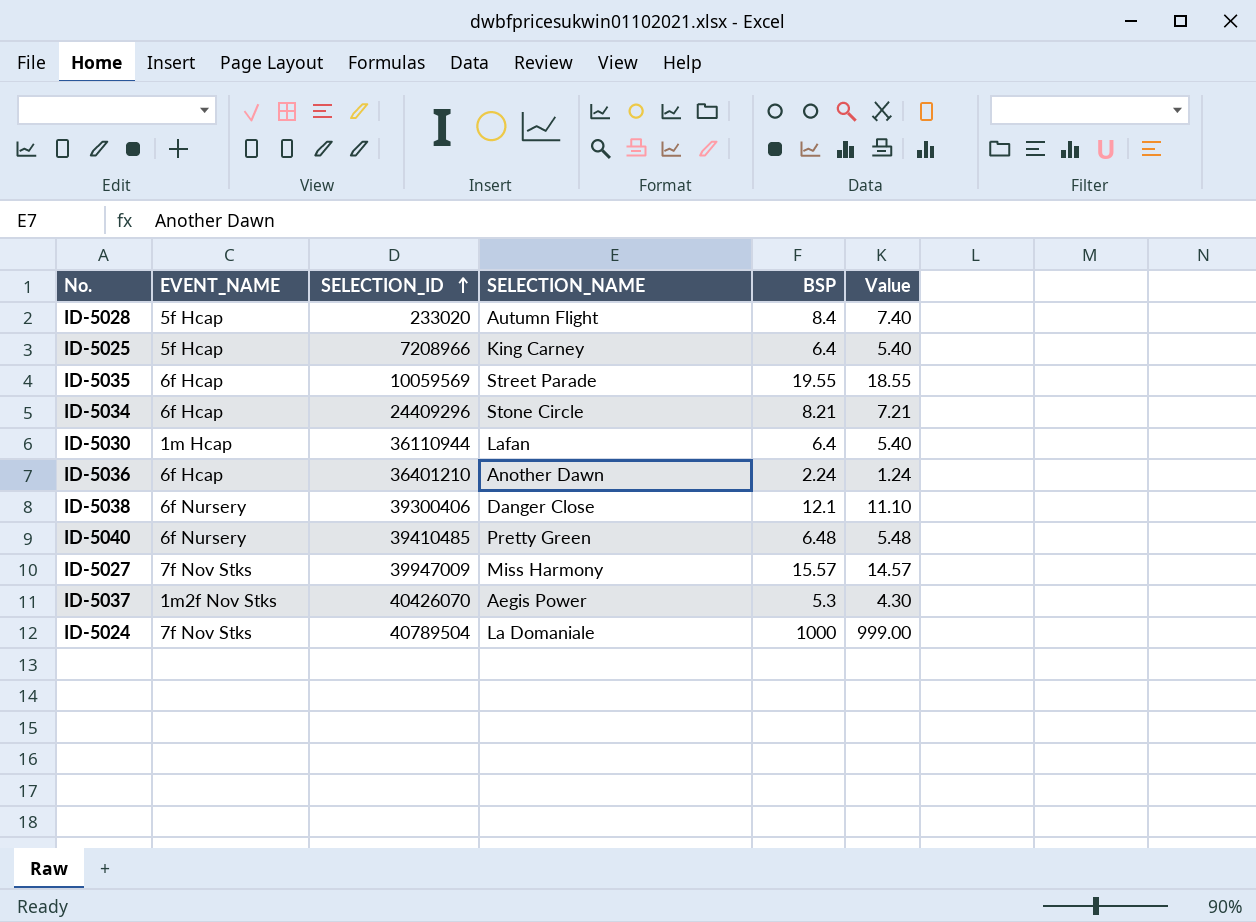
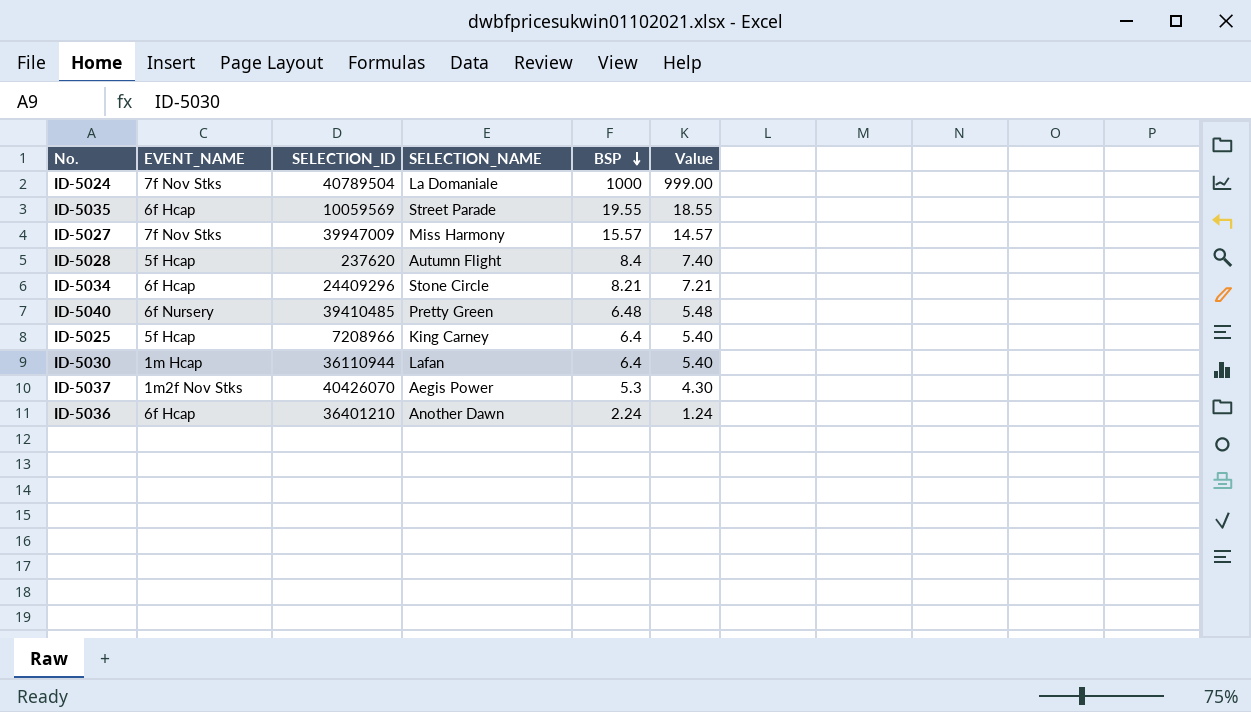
row order: SELECTION_ID ascending -> BSP descending
row ID-5038: 6f Nursery | 39300406 | Danger Close | 12.1 | 11.10 -> none
ID-5028 | SELECTION_ID: 233020 -> 237620

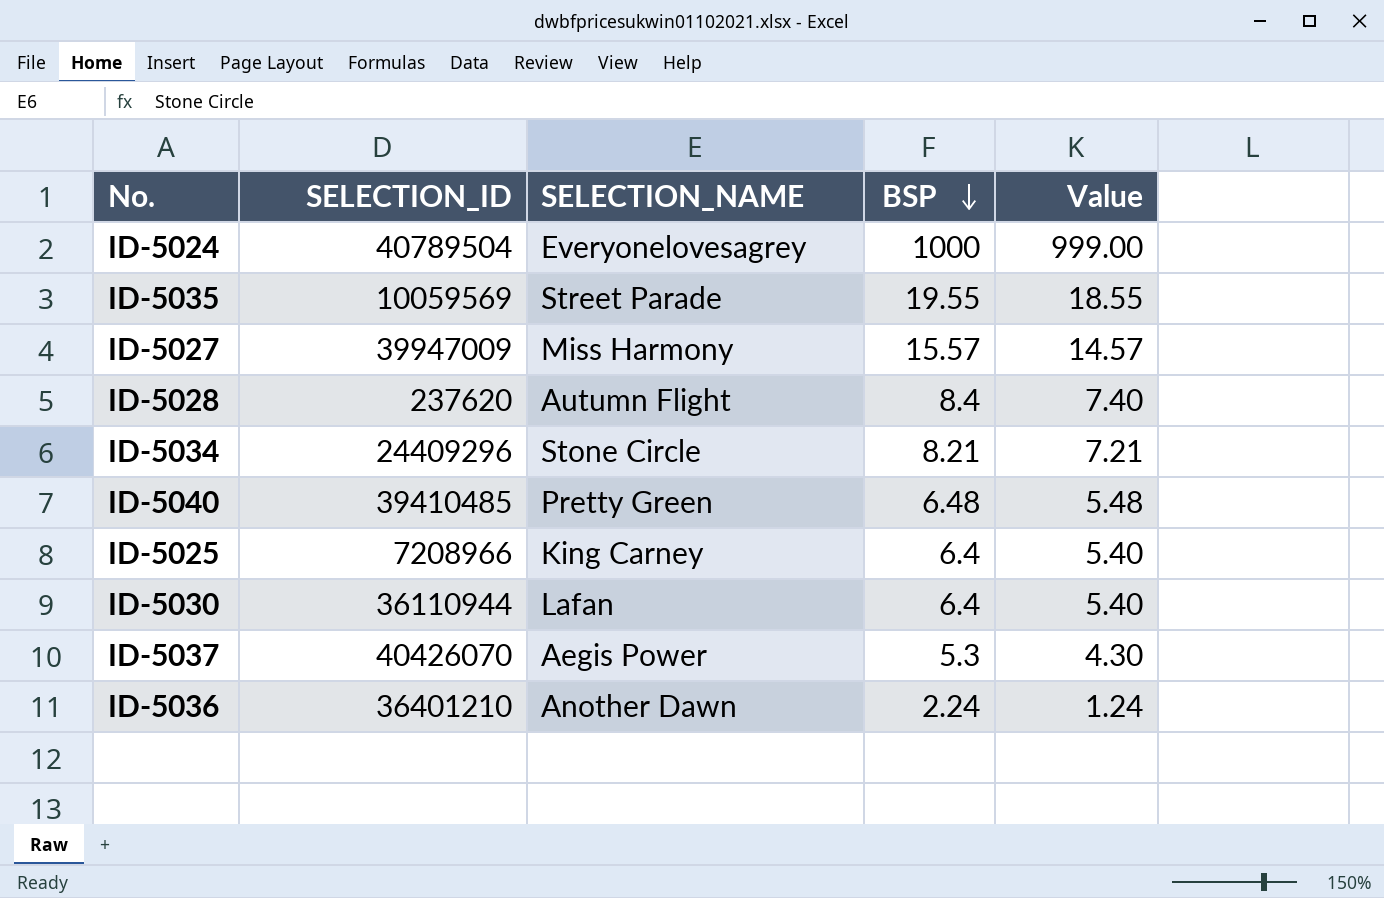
column EVENT_NAME | position: 2 -> none
ID-5024 | SELECTION_NAME: La Domaniale -> Everyonelovesagrey

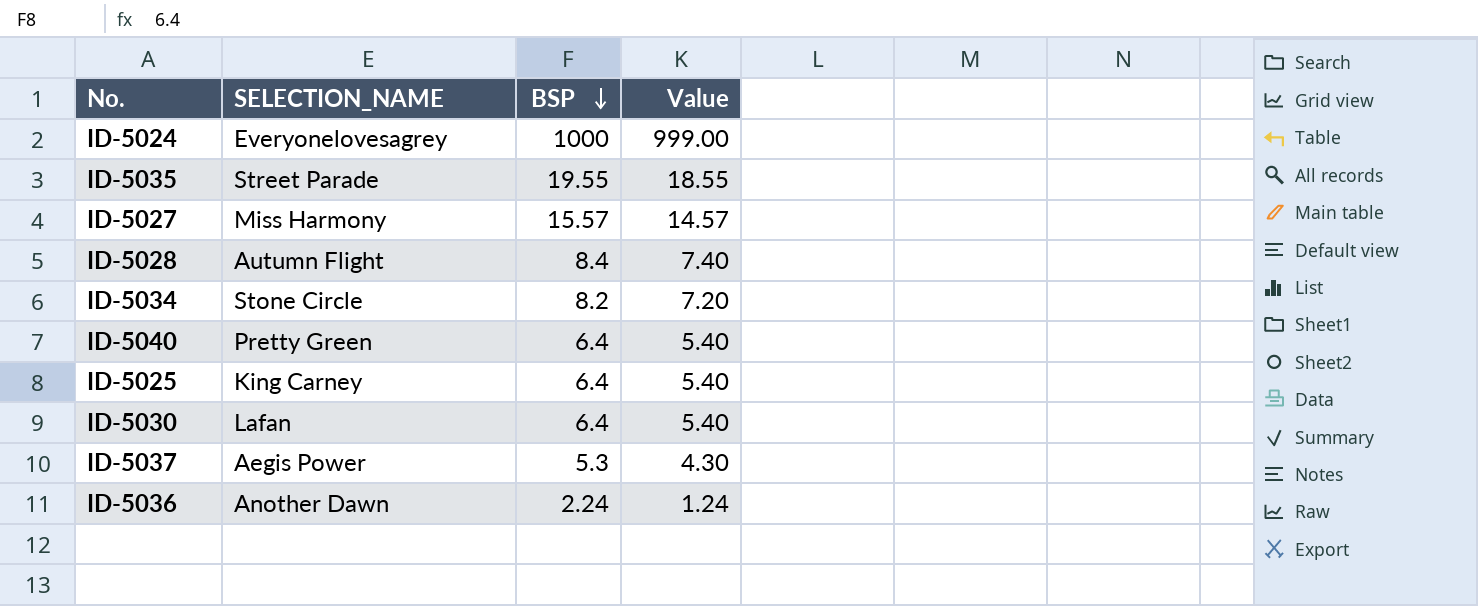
column SELECTION_ID | position: 2 -> none
ID-5034 | BSP: 8.21 -> 8.2
ID-5034 | Value: 7.21 -> 7.20
ID-5040 | BSP: 6.48 -> 6.4
ID-5040 | Value: 5.48 -> 5.40

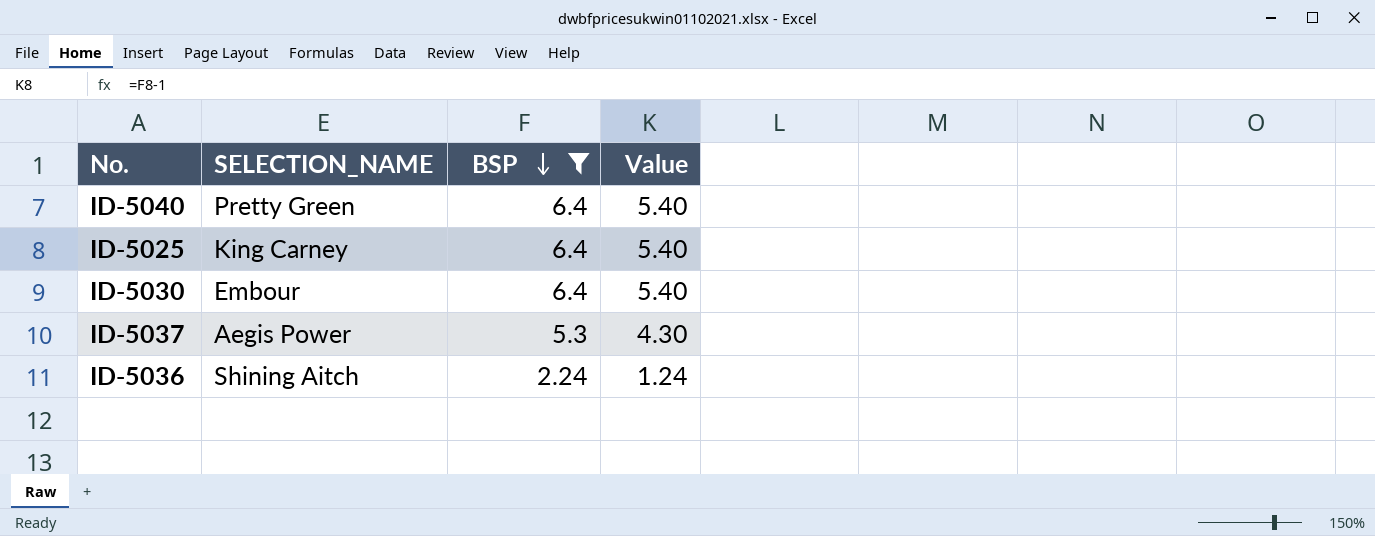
filter: none -> BSP <= 6.4
ID-5030 | SELECTION_NAME: Lafan -> Embour
ID-5036 | SELECTION_NAME: Another Dawn -> Shining Aitch

